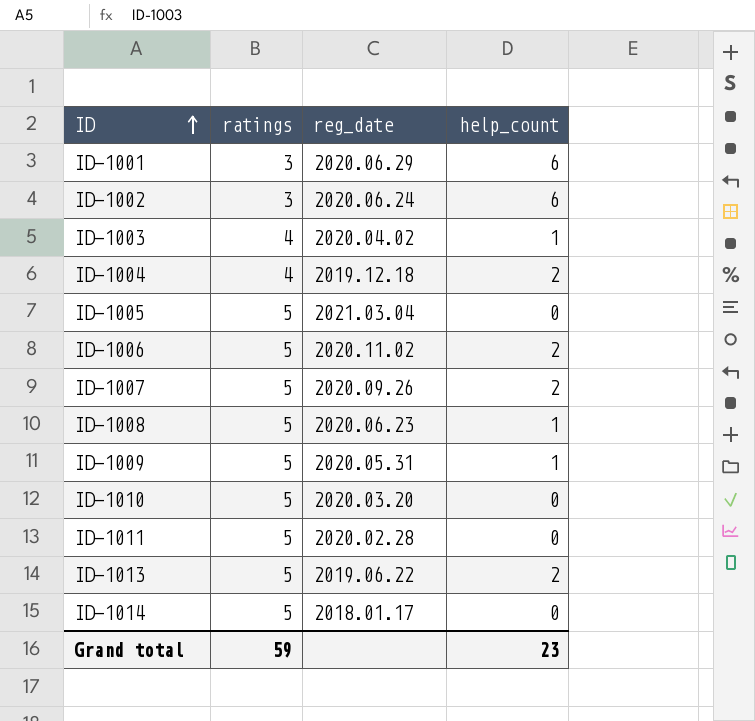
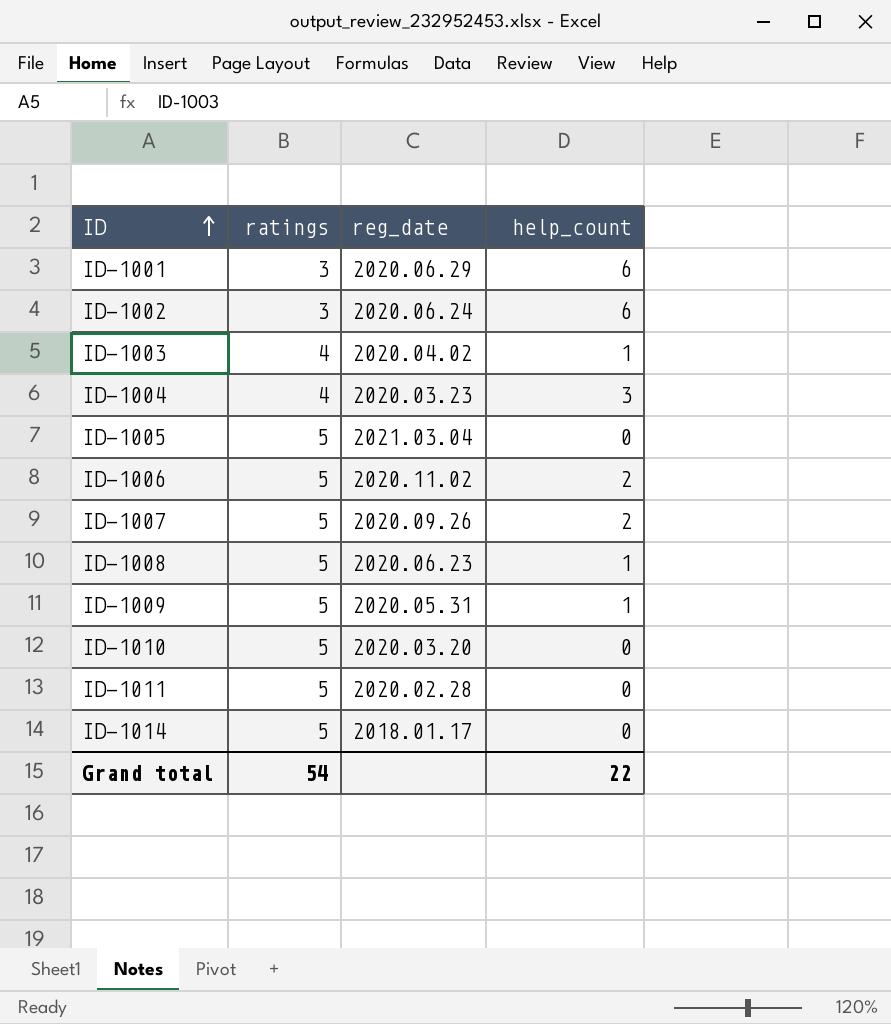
row ID-1013: 5 | 2019.06.22 | 2 -> none
ID-1004 | reg_date: 2019.12.18 -> 2020.03.23
ID-1004 | help_count: 2 -> 3
Grand total | ratings: 59 -> 54
Grand total | help_count: 23 -> 22

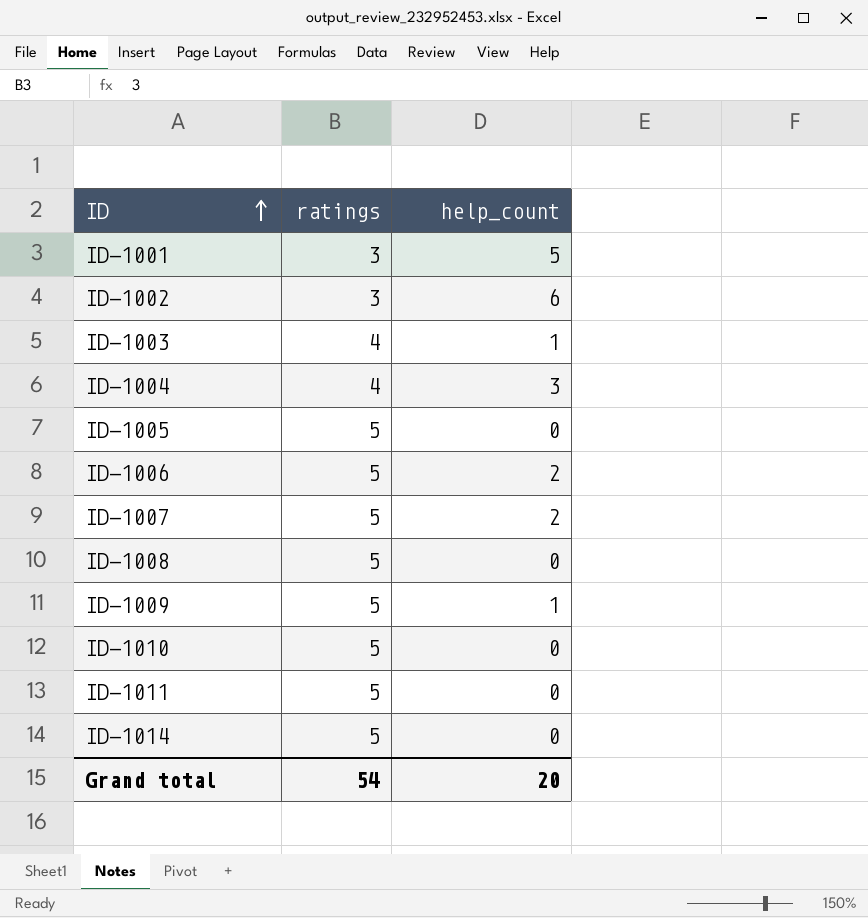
column reg_date | position: 3 -> none
ID-1001 | help_count: 6 -> 5
ID-1008 | help_count: 1 -> 0
Grand total | help_count: 22 -> 20

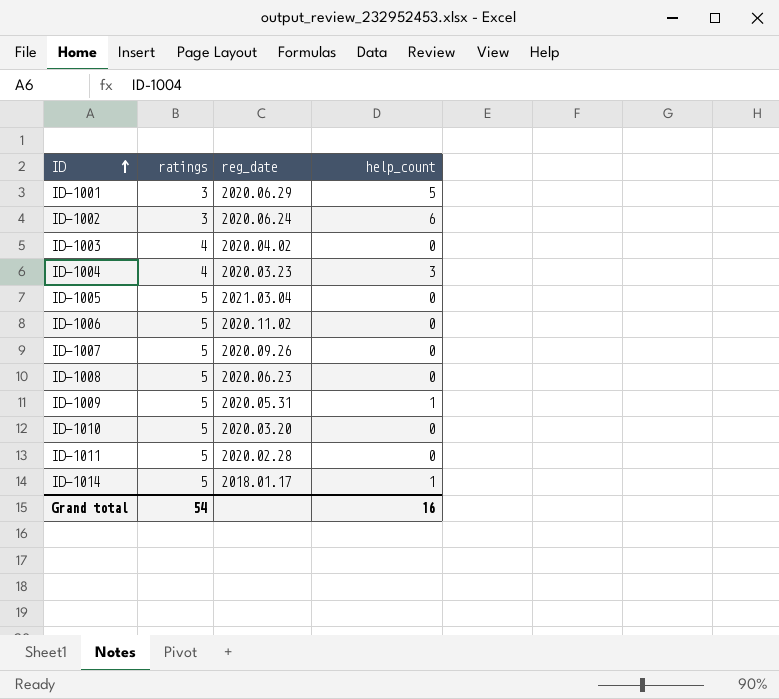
column reg_date | position: none -> 3
ID-1003 | help_count: 1 -> 0
ID-1006 | help_count: 2 -> 0
ID-1007 | help_count: 2 -> 0
ID-1014 | help_count: 0 -> 1
Grand total | help_count: 20 -> 16

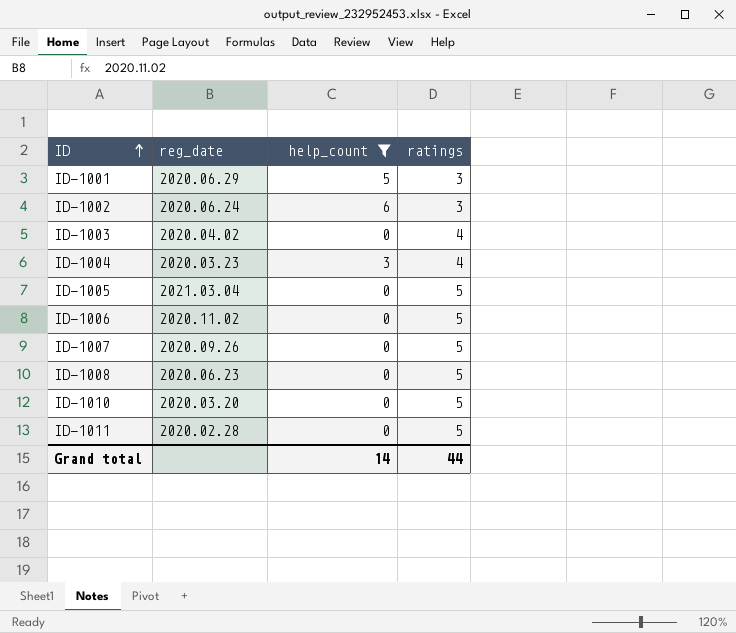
filter: none -> help_count != 1
column ratings | position: 2 -> 4
Grand total | help_count: 16 -> 14
Grand total | ratings: 54 -> 44

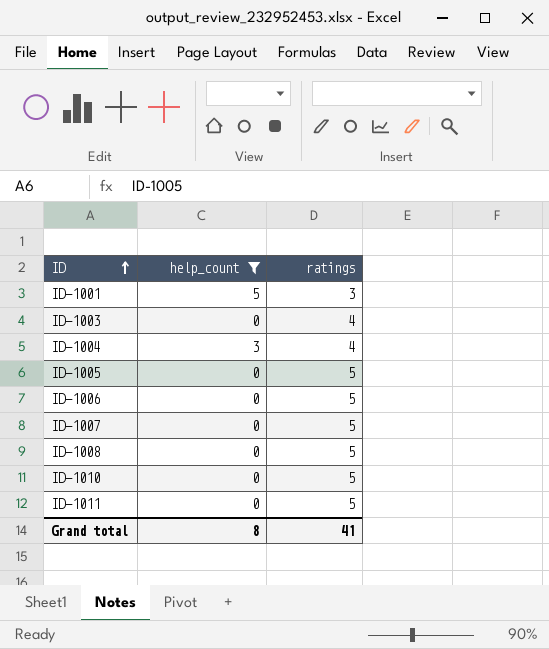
column reg_date | position: 2 -> none
row ID-1002: 2020.06.24 | 6 | 3 -> none
Grand total | help_count: 14 -> 8
Grand total | ratings: 44 -> 41

